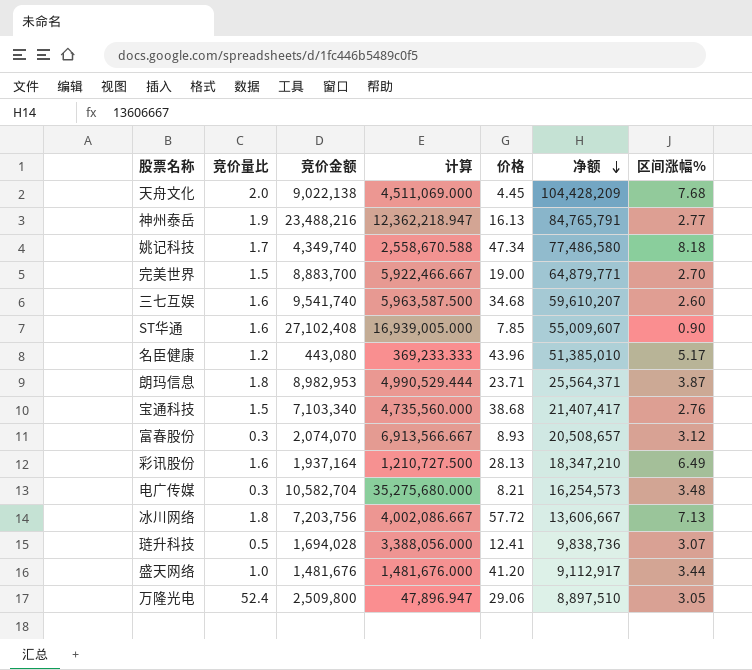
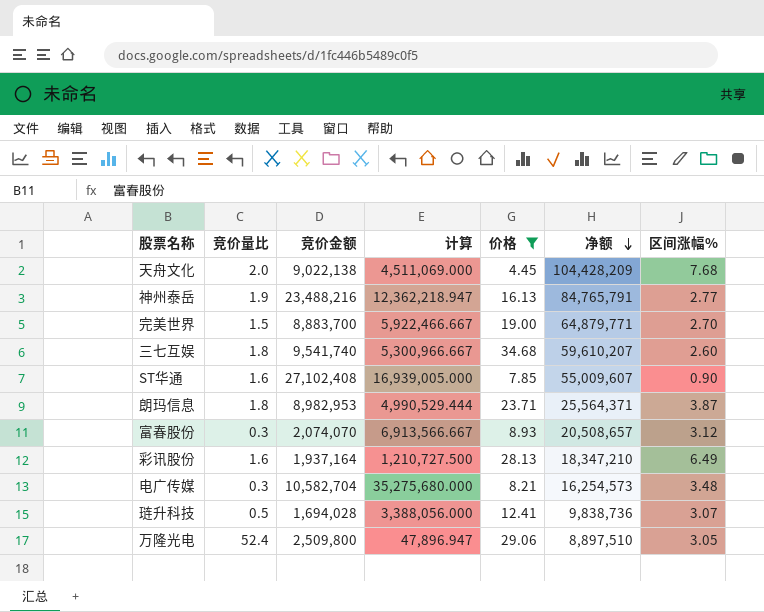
filter: none -> 价格 <= 34.68
三七互娱 | 竞价量比: 1.6 -> 1.8
三七互娱 | 计算: 5,963,587.500 -> 5,300,966.667

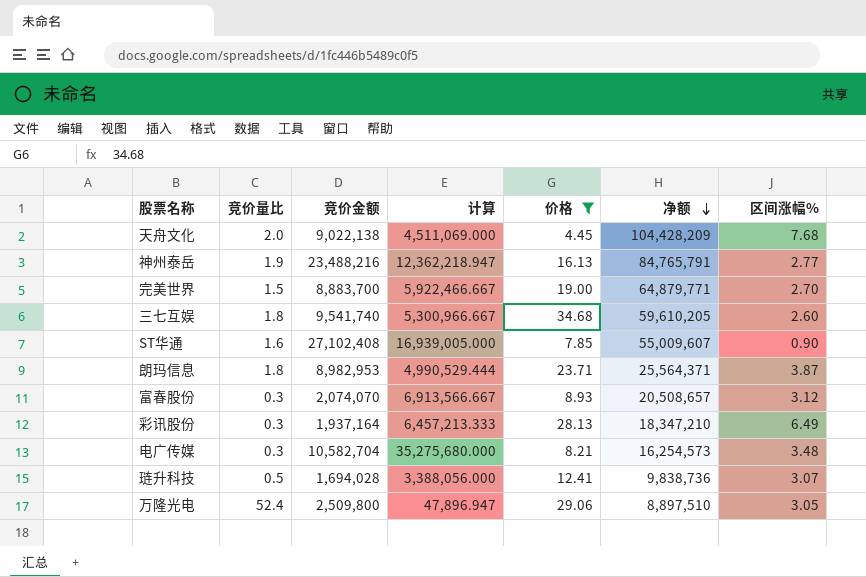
三七互娱 | 净额: 59,610,207 -> 59,610,205
彩讯股份 | 竞价量比: 1.6 -> 0.3
彩讯股份 | 计算: 1,210,727.500 -> 6,457,213.333

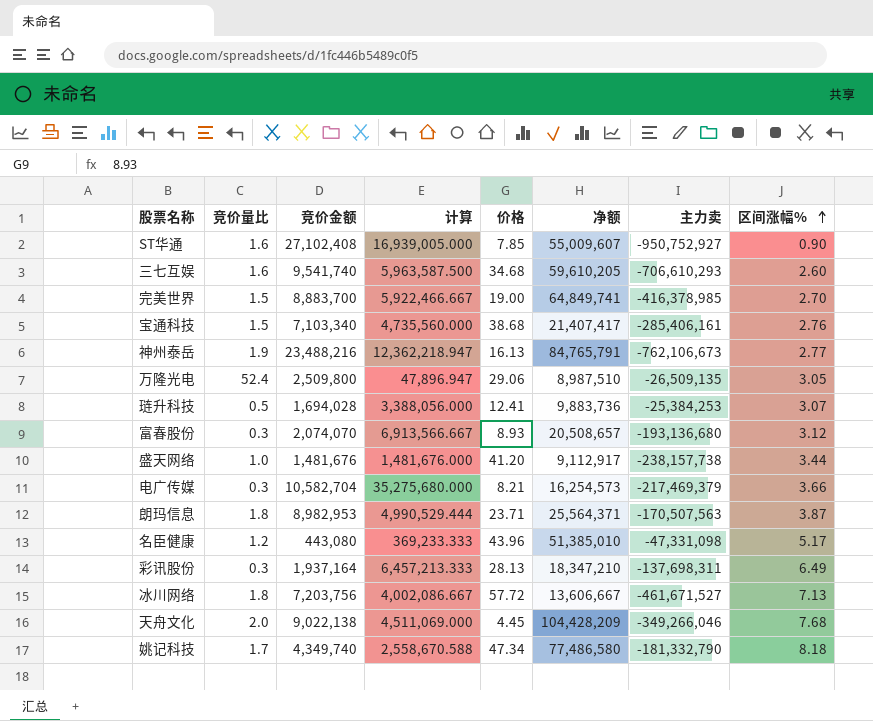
filter: 价格 <= 34.68 -> none
row order: 净额 descending -> 区间涨幅% ascending
column 主力卖 | position: none -> 7
三七互娱 | 竞价量比: 1.8 -> 1.6
三七互娱 | 计算: 5,300,966.667 -> 5,963,587.500
完美世界 | 净额: 64,879,771 -> 64,849,741
万隆光电 | 净额: 8,897,510 -> 8,987,510
琏升科技 | 净额: 9,838,736 -> 9,883,736
电广传媒 | 区间涨幅%: 3.48 -> 3.66

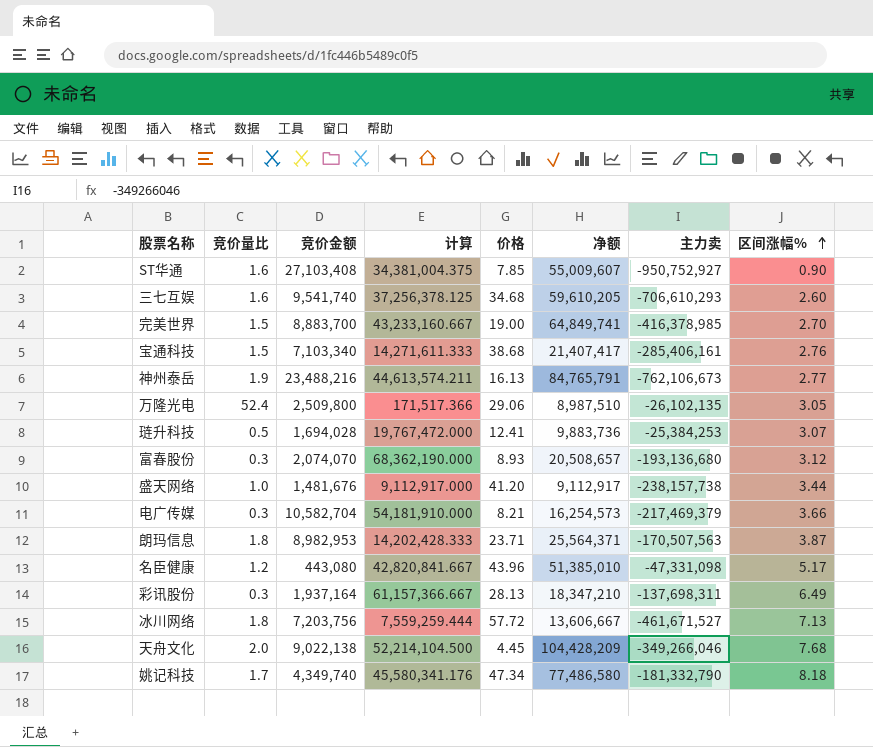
column 计算 | formula: [竞价金额] / [竞价量比] -> [净额] / [竞价量比]
ST华通 | 竞价金额: 27,102,408 -> 27,103,408
万隆光电 | 主力卖: -26,509,135 -> -26,102,135

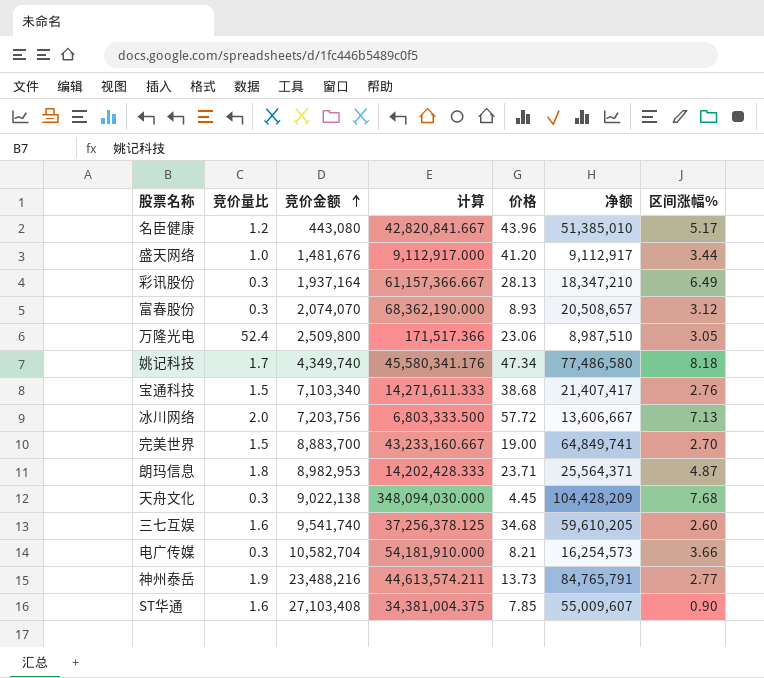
row order: 区间涨幅% ascending -> 竞价金额 ascending
column 主力卖 | position: 7 -> none
row 琏升科技: 0.5 | 1,694,028 | 19,767,472.000 | 12.41 | 9,883,736 | -25,384,253 | 3.07 -> none
万隆光电 | 价格: 29.06 -> 23.06
冰川网络 | 竞价量比: 1.8 -> 2.0
冰川网络 | 计算: 7,559,259.444 -> 6,803,333.500
朗玛信息 | 区间涨幅%: 3.87 -> 4.87
天舟文化 | 竞价量比: 2.0 -> 0.3
天舟文化 | 计算: 52,214,104.500 -> 348,094,030.000
神州泰岳 | 价格: 16.13 -> 13.73

